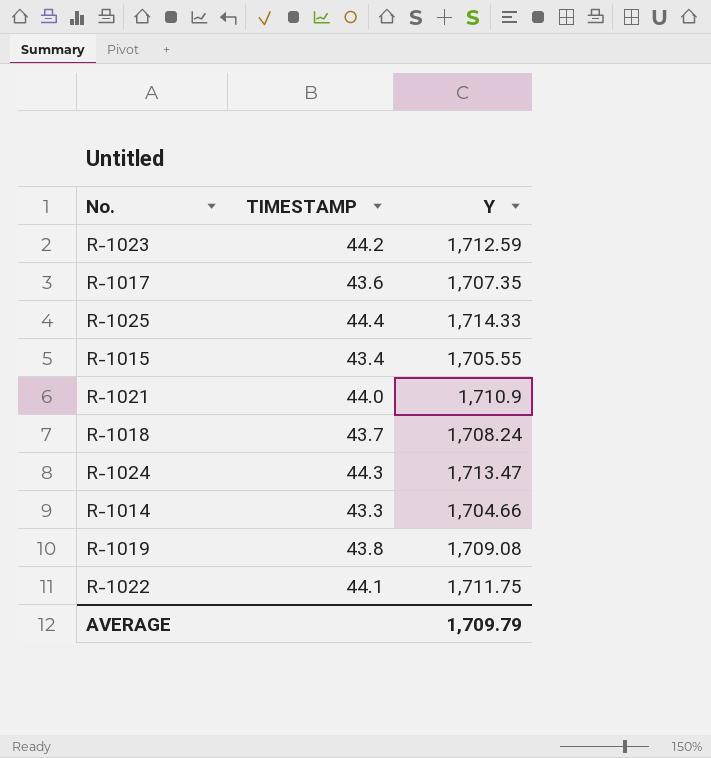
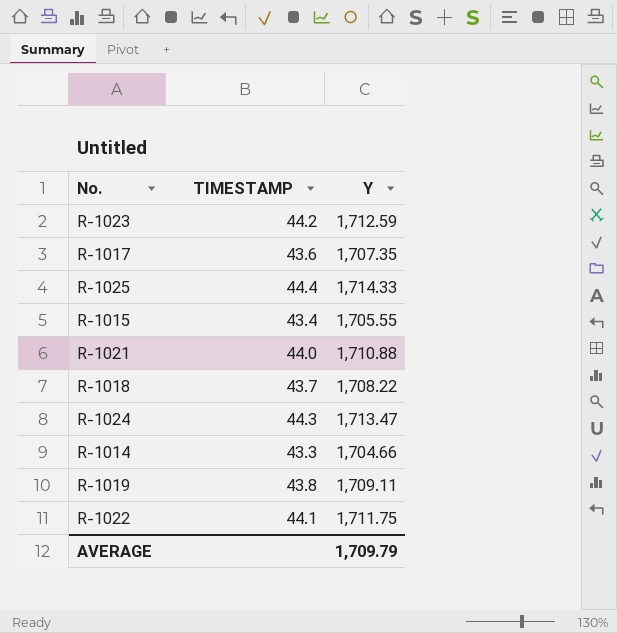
R-1021 | Y: 1,710.9 -> 1,710.88
R-1018 | Y: 1,708.24 -> 1,708.22
R-1019 | Y: 1,709.08 -> 1,709.11

